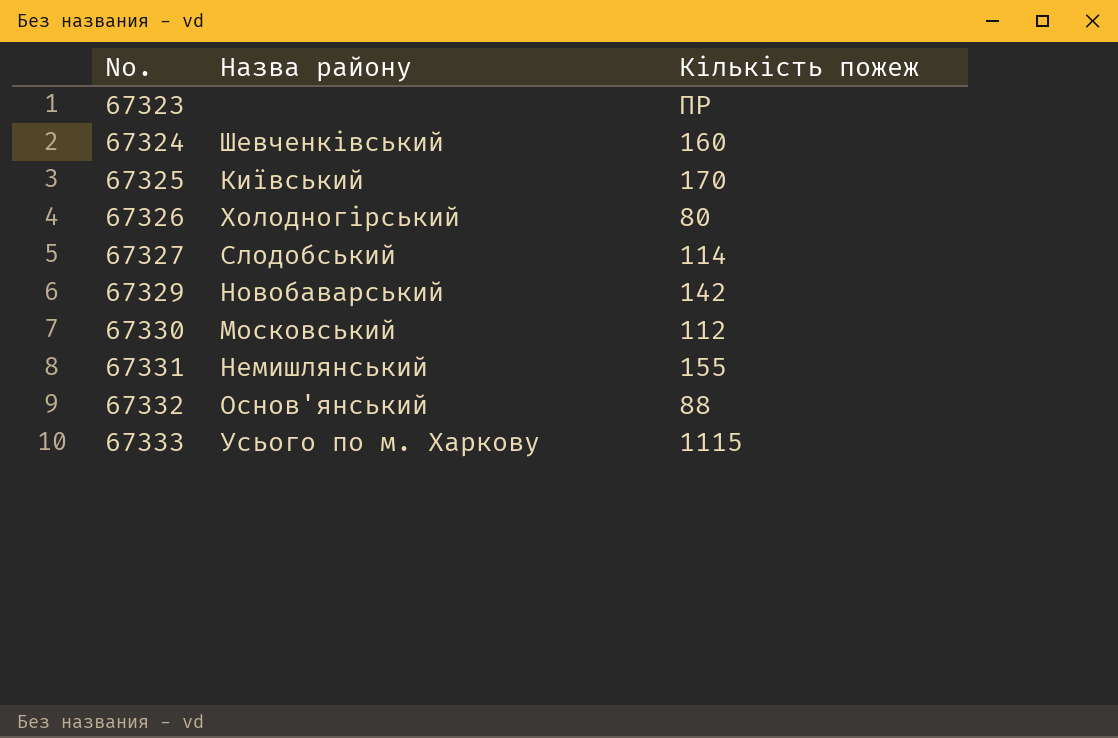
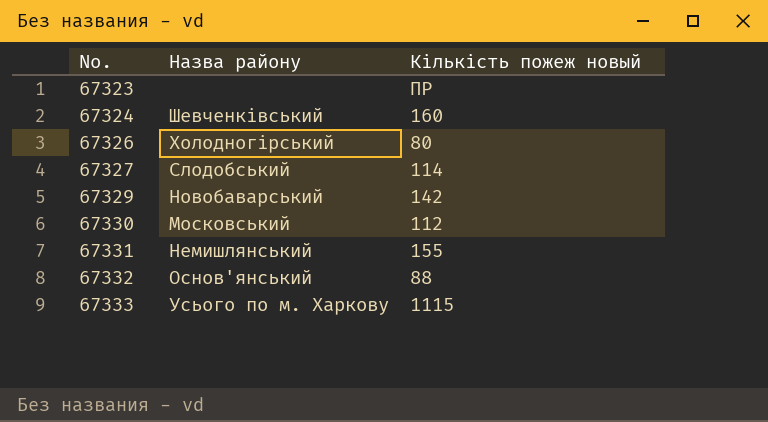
column name: Кількість пожеж -> Кількість пожеж новый
row 67325: Київський | 170 -> none

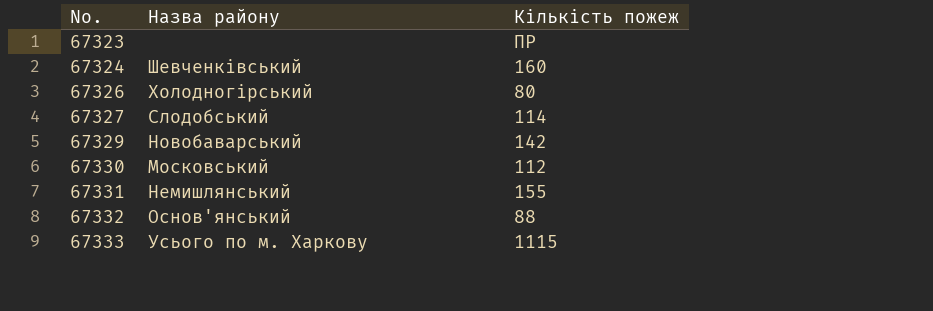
column name: Кількість пожеж новый -> Кількість пожеж

